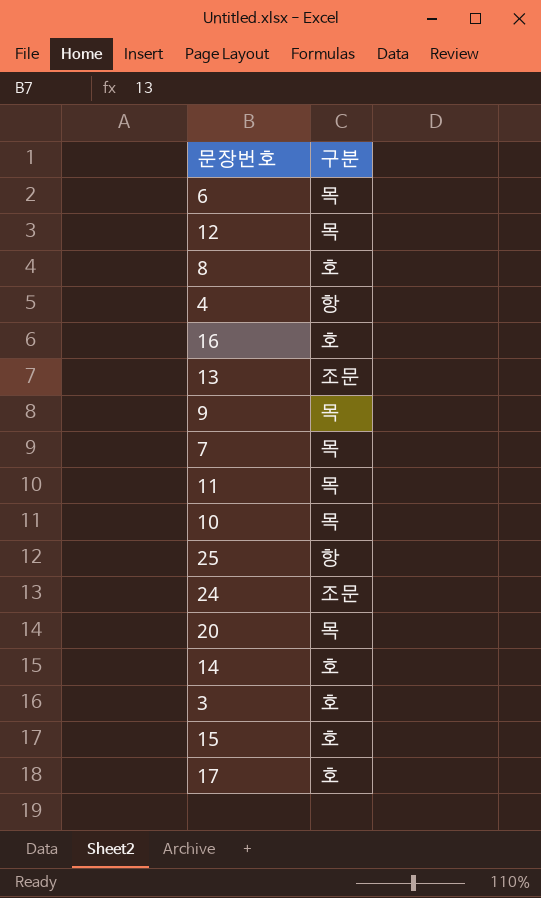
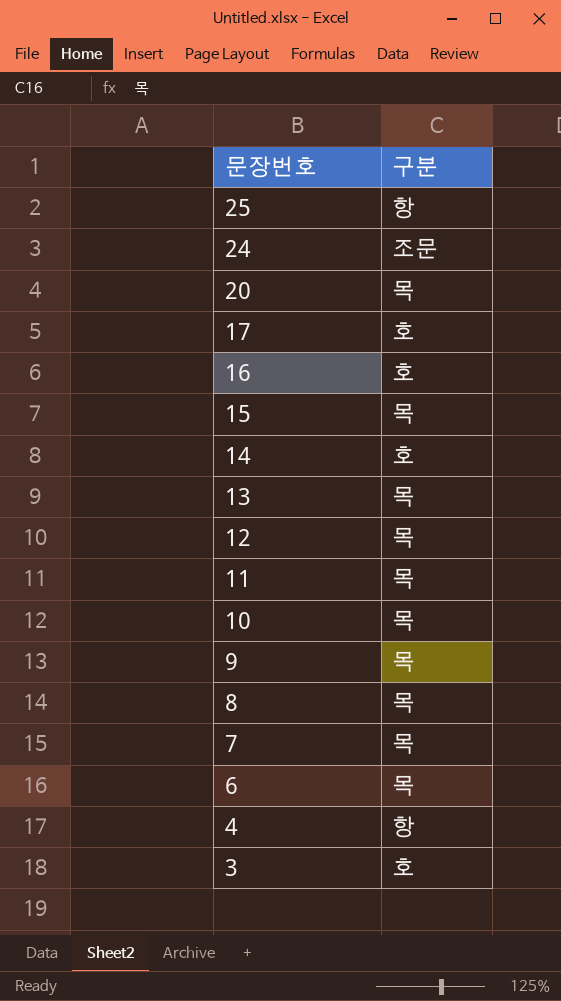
row order: none -> 문장번호 descending
15 | 구분: 호 -> 목
13 | 구분: 조문 -> 목
8 | 구분: 호 -> 목

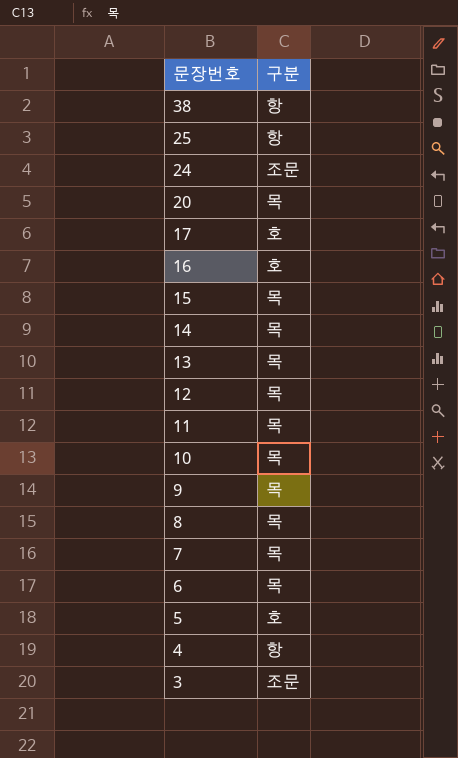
row 38: none -> 항
14 | 구분: 호 -> 목
row 5: none -> 호
3 | 구분: 호 -> 조문

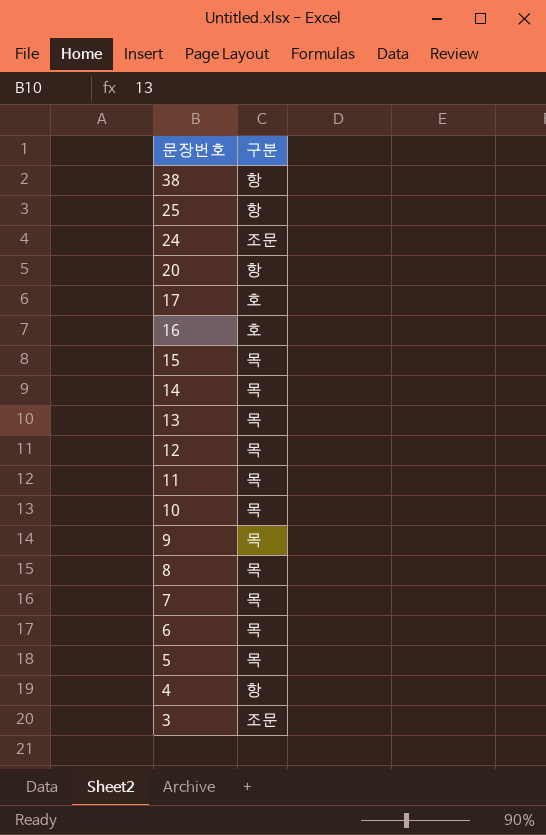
20 | 구분: 목 -> 항
5 | 구분: 호 -> 목

